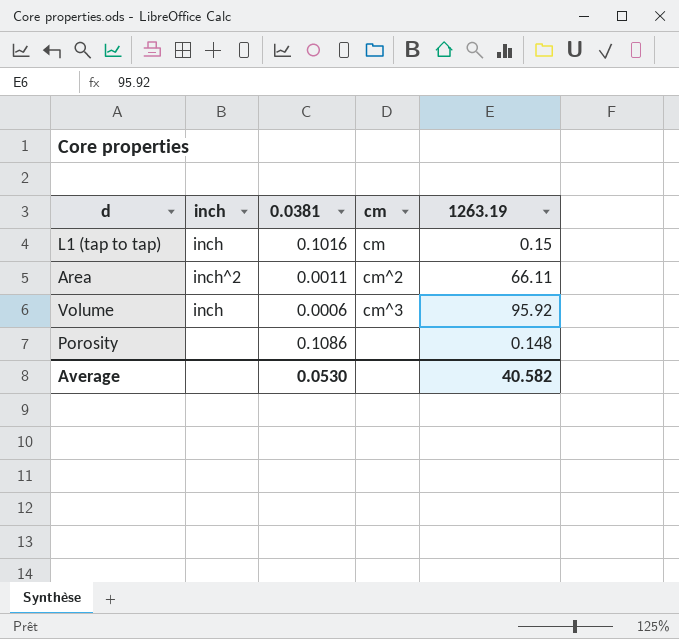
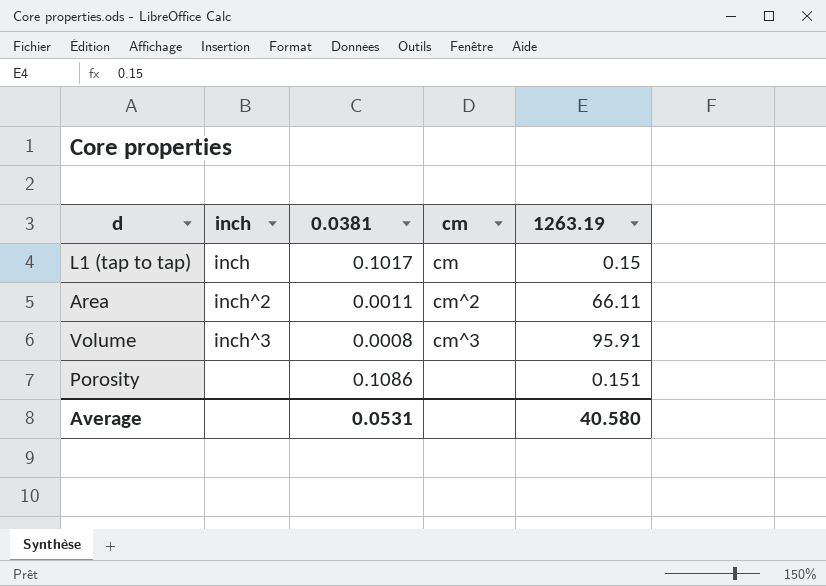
L1 (tap to tap) | 0.0381: 0.1016 -> 0.1017
Volume | inch: inch -> inch^3
Volume | 0.0381: 0.0006 -> 0.0008
Volume | 1263.19: 95.92 -> 95.91
Porosity | 1263.19: 0.148 -> 0.151
Average | 0.0381: 0.0530 -> 0.0531
Average | 1263.19: 40.582 -> 40.580

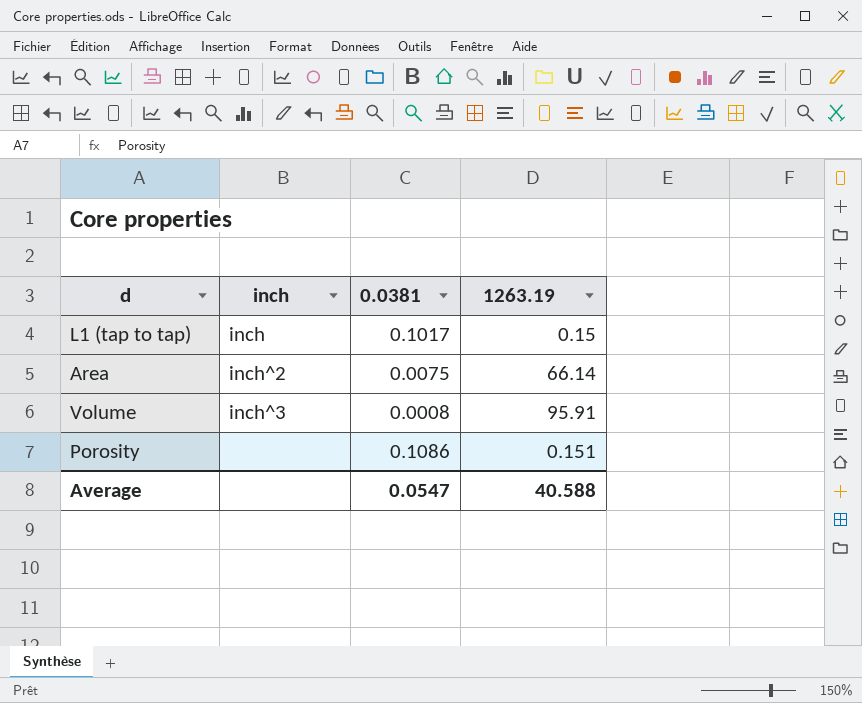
column cm | position: 4 -> none
Area | 0.0381: 0.0011 -> 0.0075
Area | 1263.19: 66.11 -> 66.14
Average | 0.0381: 0.0531 -> 0.0547
Average | 1263.19: 40.580 -> 40.588

